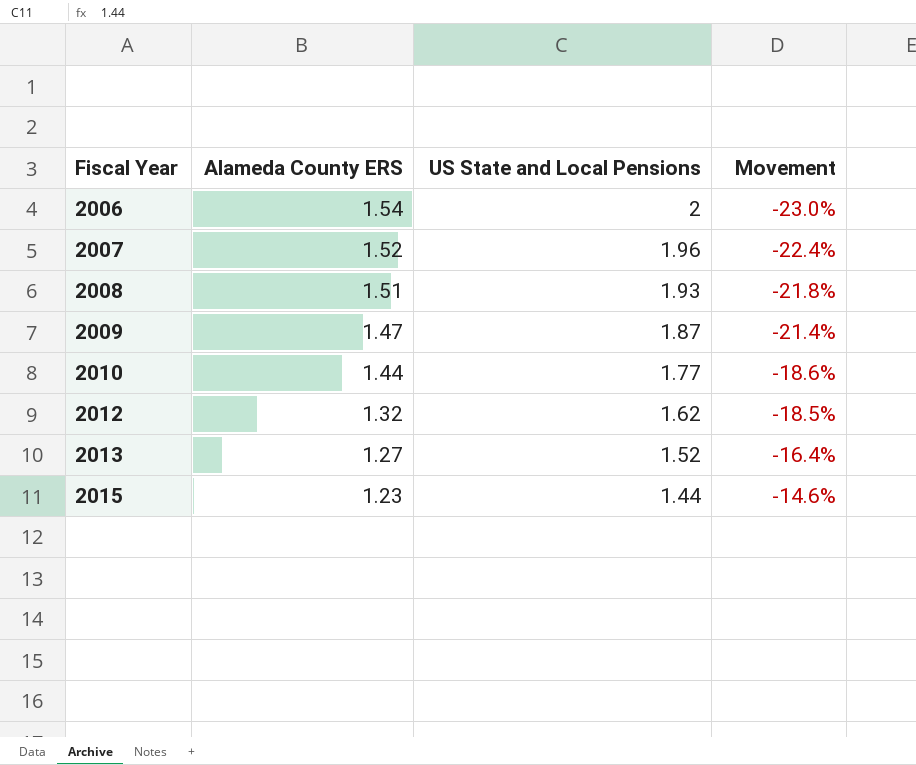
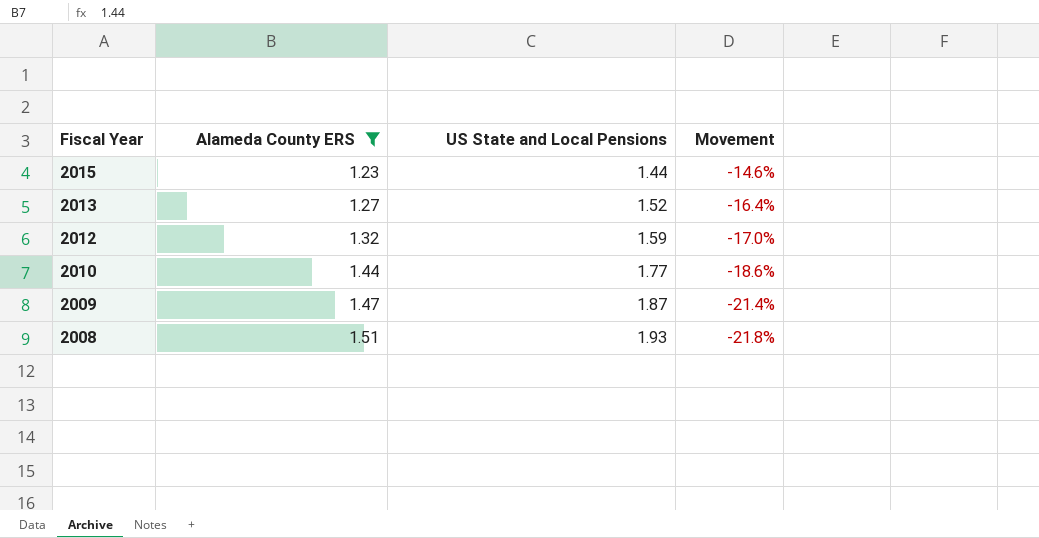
filter: none -> Alameda County ERS <= 1.51
row order: Fiscal Year ascending -> Fiscal Year descending
2012 | US State and Local Pensions: 1.62 -> 1.59
2012 | Movement: -18.5% -> -17.0%

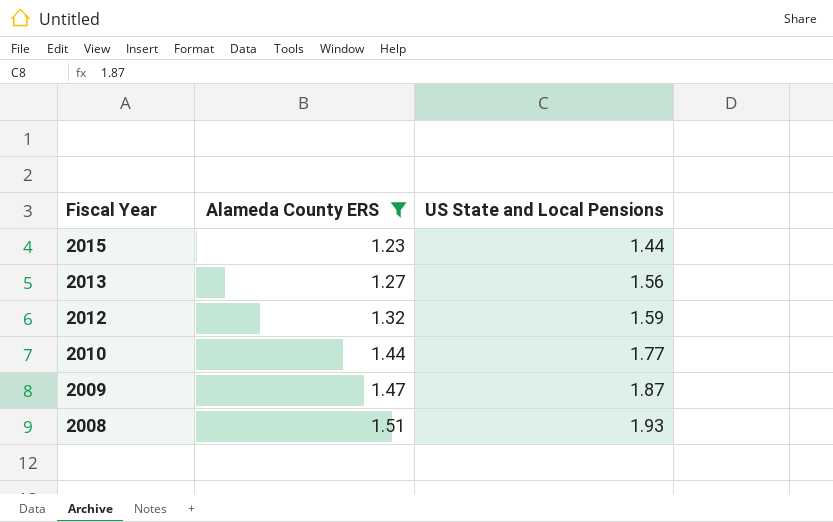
column Movement | formula: ([Alameda County ERS] - [US State and Local Pensions]) / [US State and Local Pensions] -> none
2013 | US State and Local Pensions: 1.52 -> 1.56

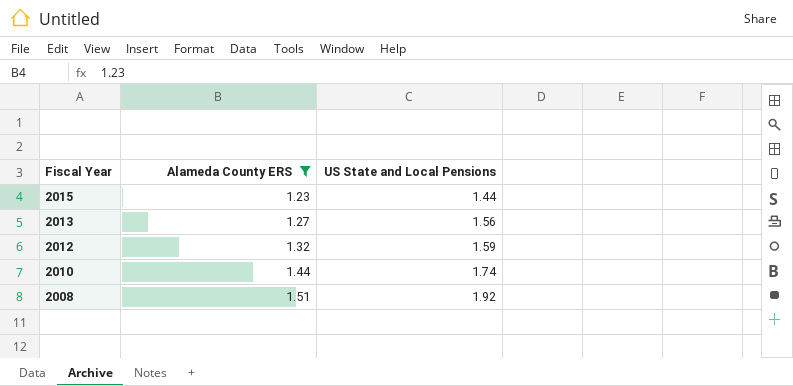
row 2009: 1.47 | 1.87 -> none
2010 | US State and Local Pensions: 1.77 -> 1.74
2008 | US State and Local Pensions: 1.93 -> 1.92

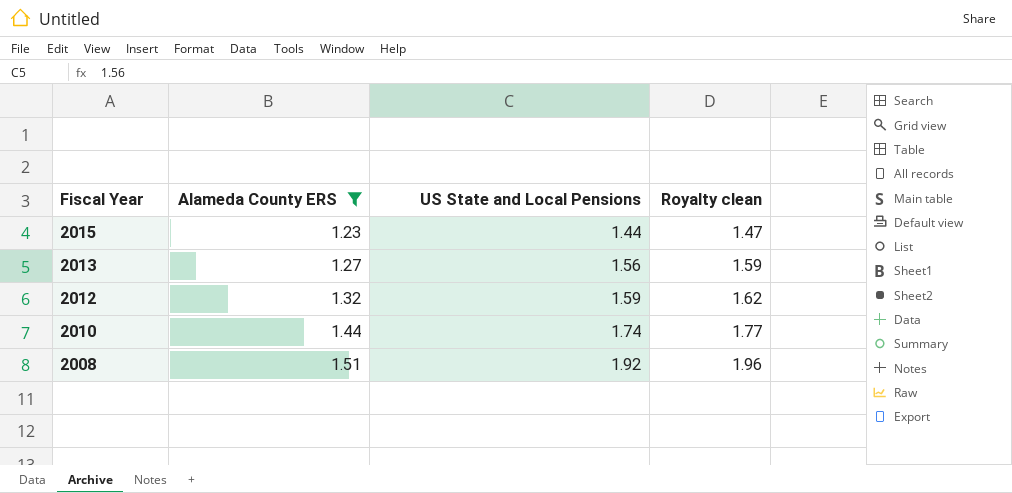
column Royalty clean | formula: none -> [US State and Local Pensions] * 1.02

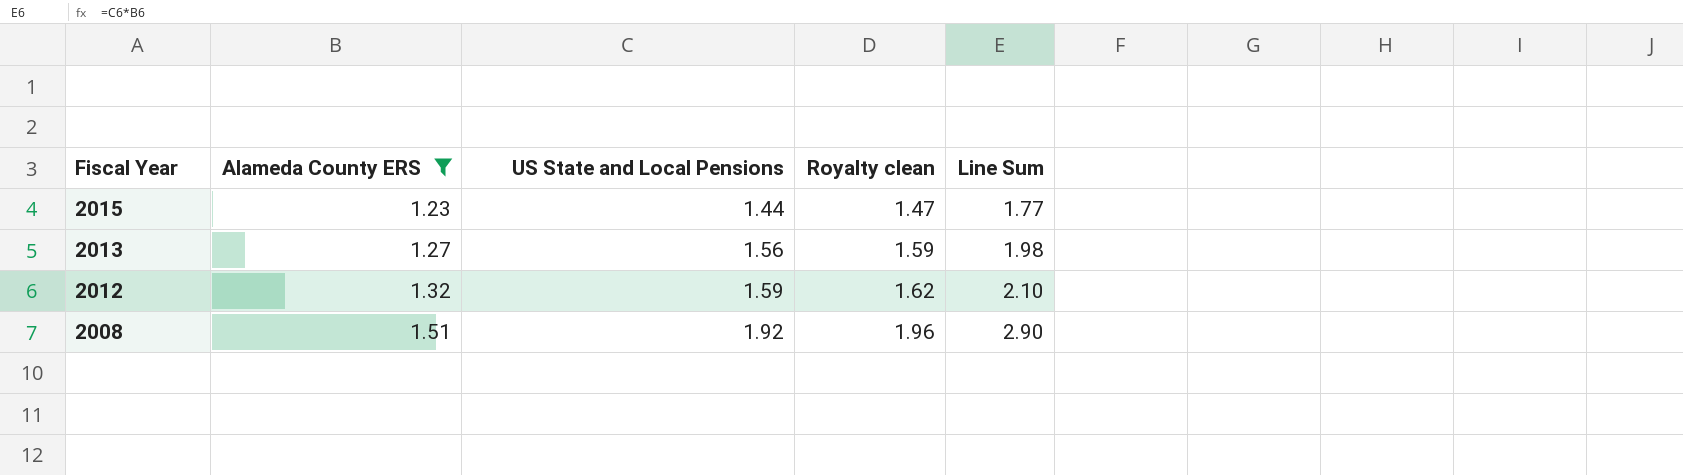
column Line Sum | formula: none -> [Alameda County ERS] * [US State and Local Pensions]
row 2010: 1.44 | 1.74 | 1.77 -> none

